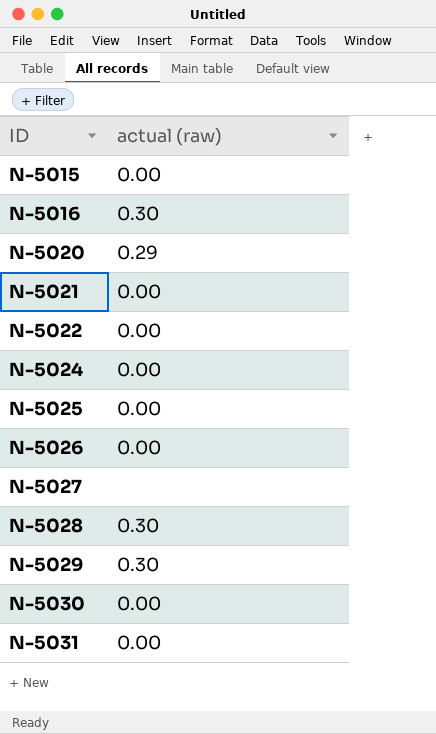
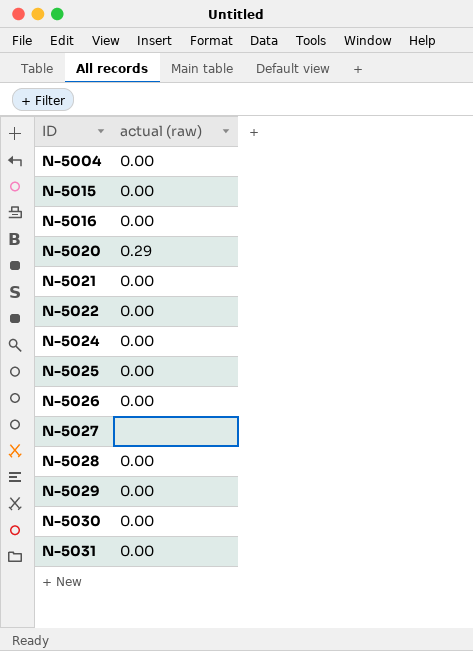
row N-5004: none -> 0.00
N-5016 | actual (raw): 0.30 -> 0.00
N-5028 | actual (raw): 0.30 -> 0.00
N-5029 | actual (raw): 0.30 -> 0.00

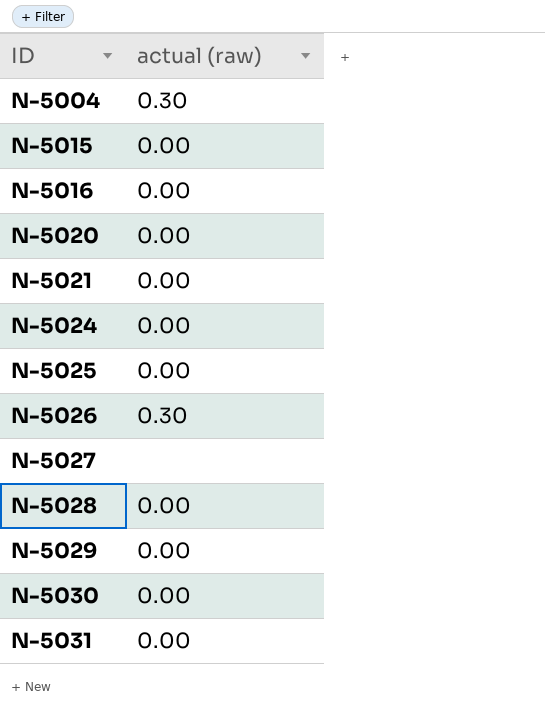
row N-5022: 0.00 -> none
N-5004 | actual (raw): 0.00 -> 0.30
N-5020 | actual (raw): 0.29 -> 0.00
N-5026 | actual (raw): 0.00 -> 0.30

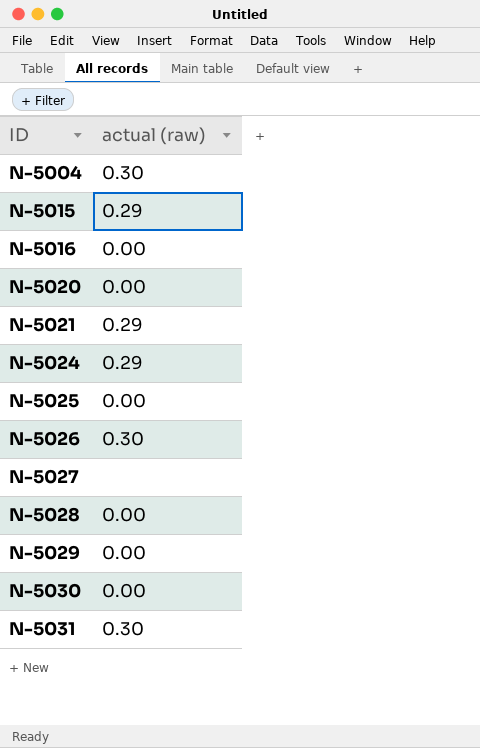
N-5015 | actual (raw): 0.00 -> 0.29
N-5021 | actual (raw): 0.00 -> 0.29
N-5024 | actual (raw): 0.00 -> 0.29
N-5031 | actual (raw): 0.00 -> 0.30

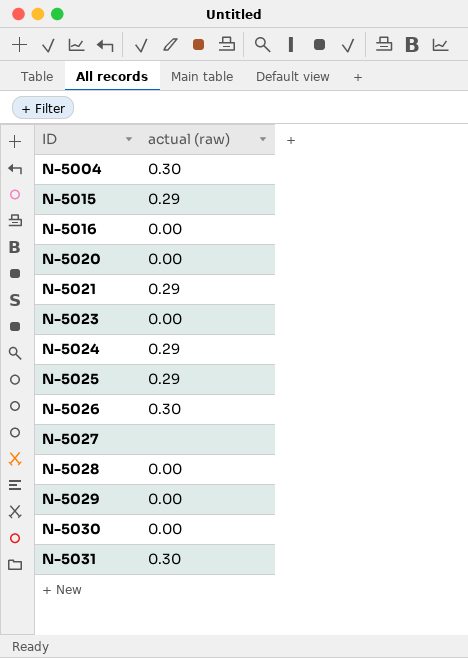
row N-5023: none -> 0.00
N-5025 | actual (raw): 0.00 -> 0.29

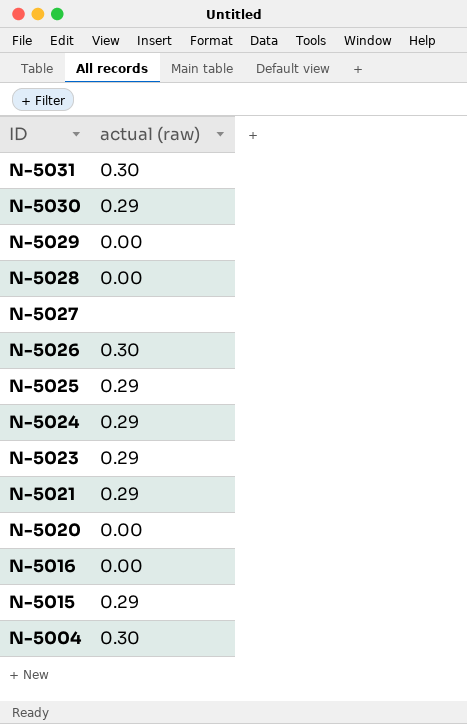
row order: ID ascending -> ID descending
N-5030 | actual (raw): 0.00 -> 0.29
N-5023 | actual (raw): 0.00 -> 0.29

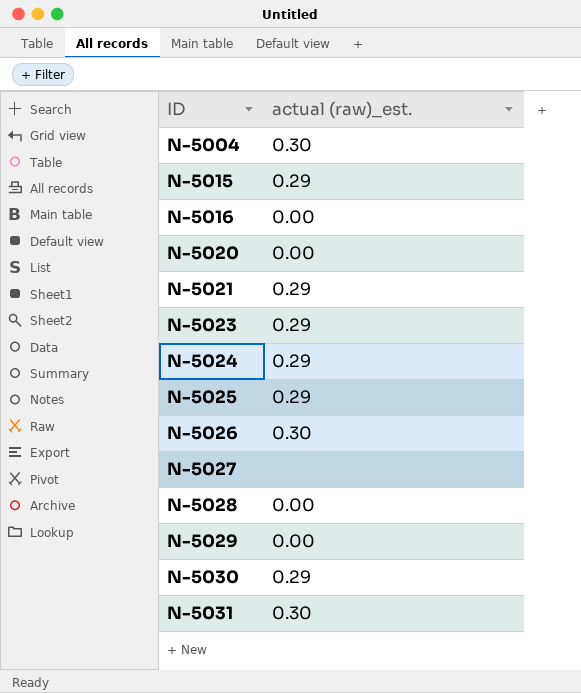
row order: ID descending -> ID ascending
column name: actual (raw) -> actual (raw)_est.

